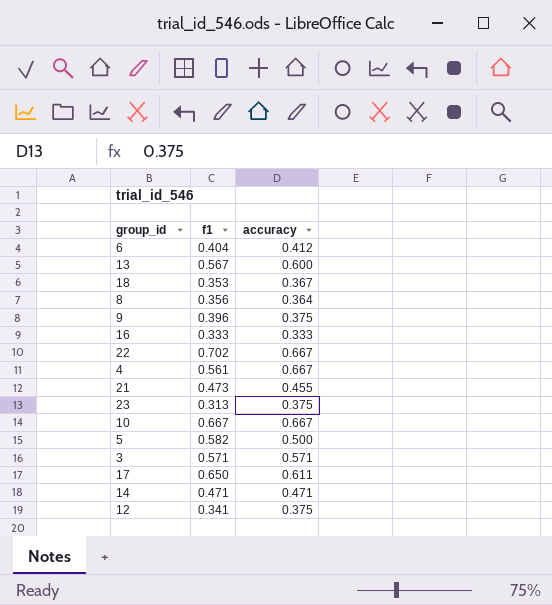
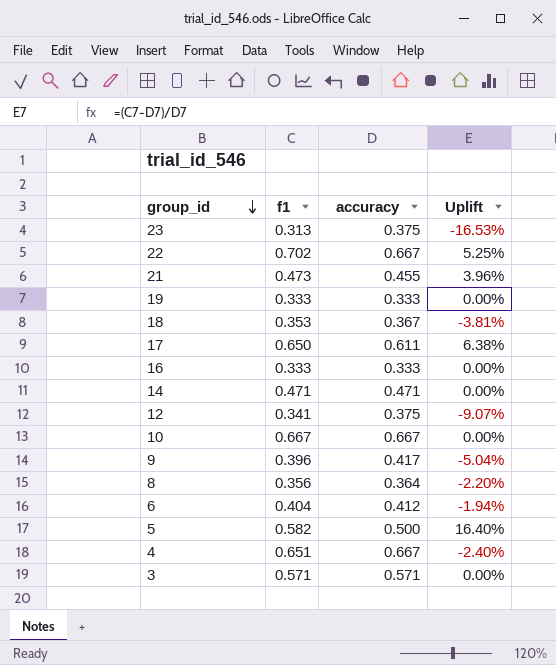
row order: none -> group_id descending
column Uplift | formula: none -> ([f1] - [accuracy]) / [accuracy]
row 13: 0.567 | 0.600 -> none
row 19: none -> 0.333 | 0.333 | 0.00%
9 | accuracy: 0.375 -> 0.417
4 | f1: 0.561 -> 0.651

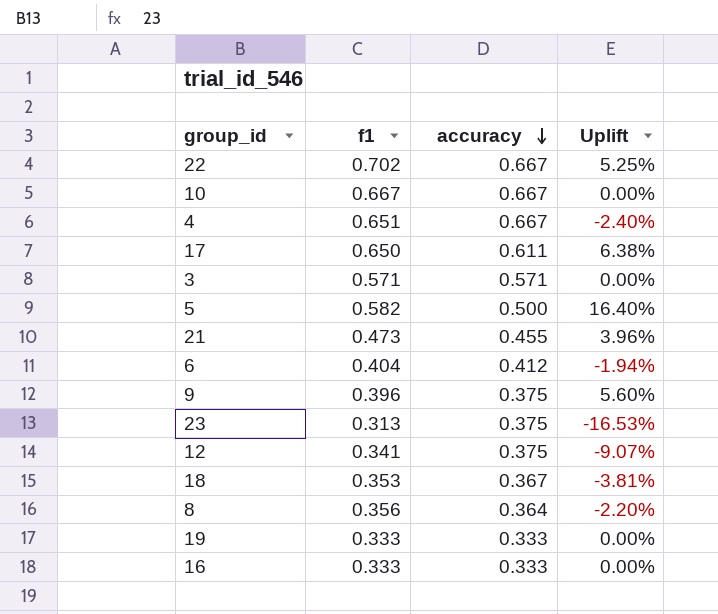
row order: group_id descending -> accuracy descending
row 14: 0.471 | 0.471 | 0.00% -> none
9 | accuracy: 0.417 -> 0.375
9 | Uplift: -5.04% -> 5.60%

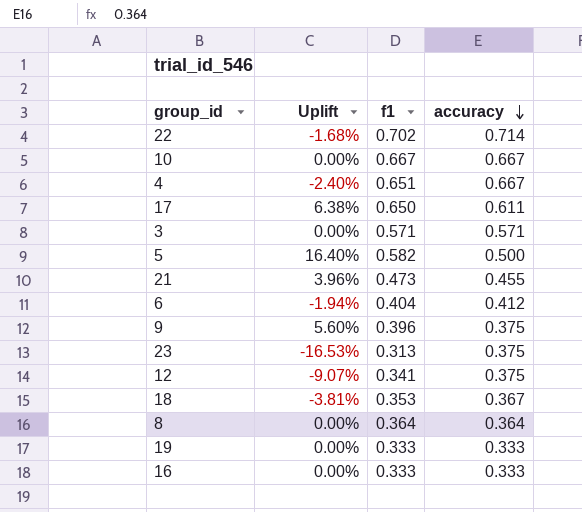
column Uplift | position: 4 -> 2
22 | Uplift: 5.25% -> -1.68%
22 | accuracy: 0.667 -> 0.714
8 | Uplift: -2.20% -> 0.00%
8 | f1: 0.356 -> 0.364

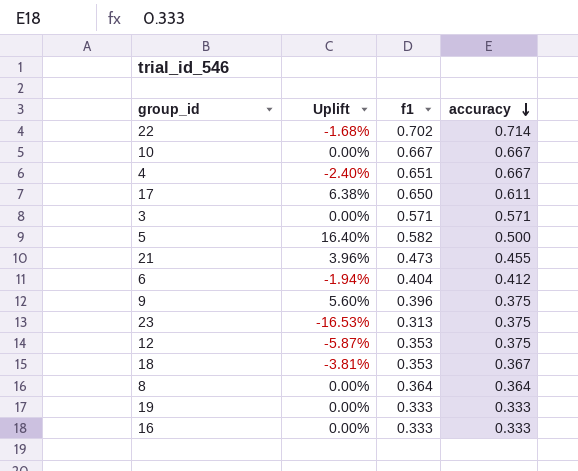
12 | Uplift: -9.07% -> -5.87%
12 | f1: 0.341 -> 0.353

